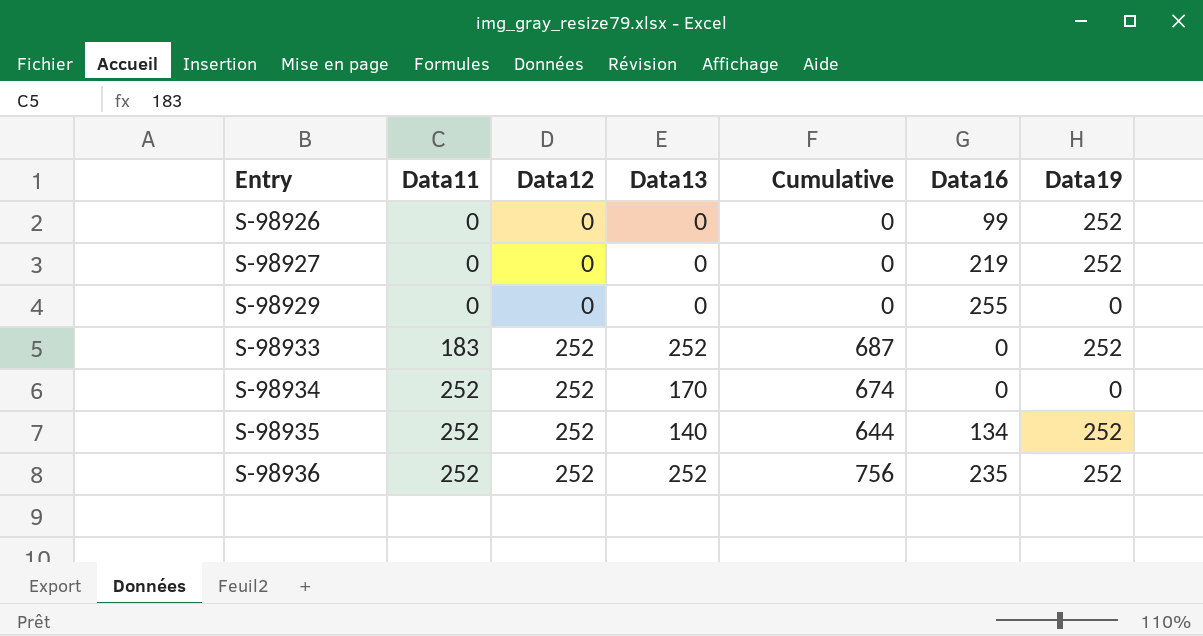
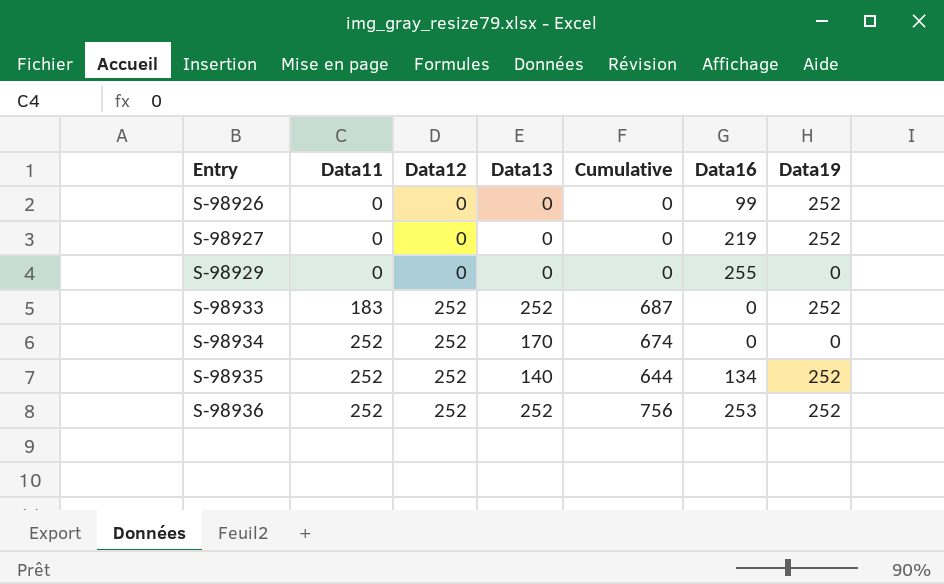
S-98936 | Data16: 235 -> 253

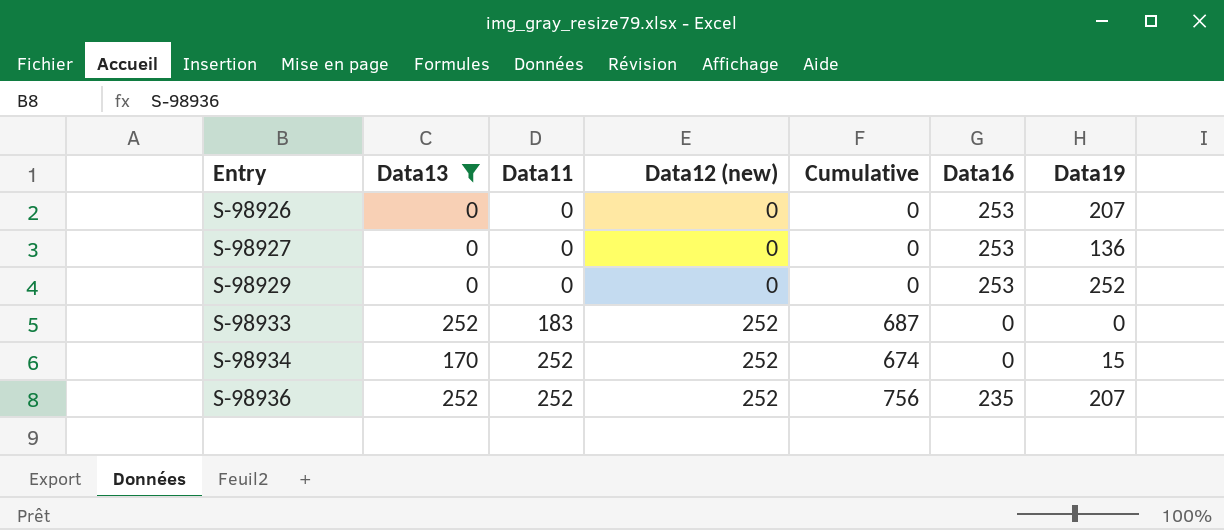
filter: none -> Data13 != 140
column Data13 | position: 4 -> 2
column name: Data12 -> Data12 (new)
S-98926 | Data16: 99 -> 253
S-98926 | Data19: 252 -> 207
S-98927 | Data16: 219 -> 253
S-98927 | Data19: 252 -> 136
S-98929 | Data16: 255 -> 253
S-98929 | Data19: 0 -> 252
S-98933 | Data19: 252 -> 0
S-98934 | Data19: 0 -> 15
S-98936 | Data16: 253 -> 235
S-98936 | Data19: 252 -> 207

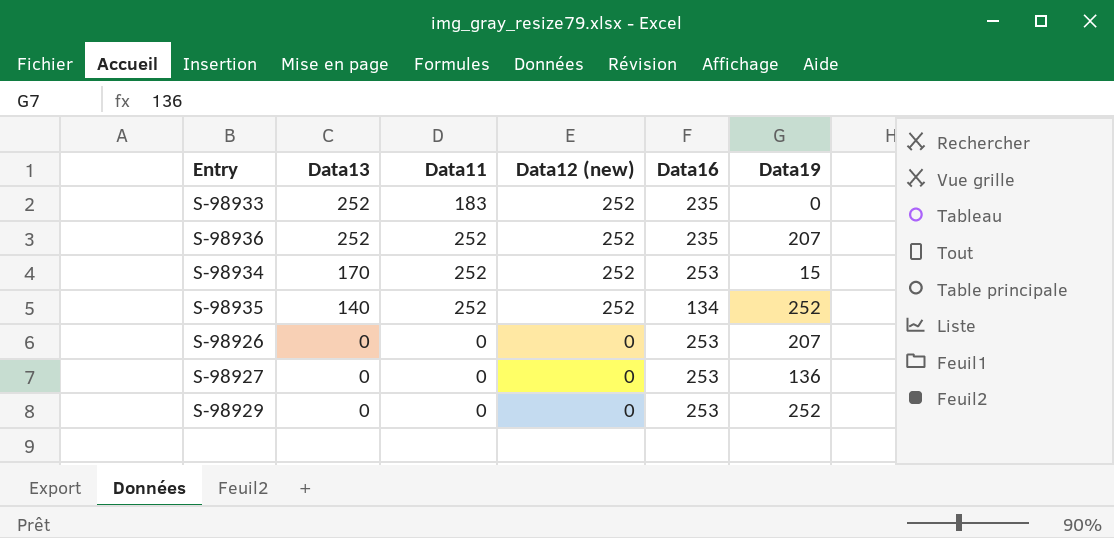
filter: Data13 != 140 -> none
row order: Entry ascending -> Data13 descending
column Cumulative | formula: [Data13] + [Data11] + [Data12 (new)] -> none
S-98933 | Data16: 0 -> 235
S-98934 | Data16: 0 -> 253

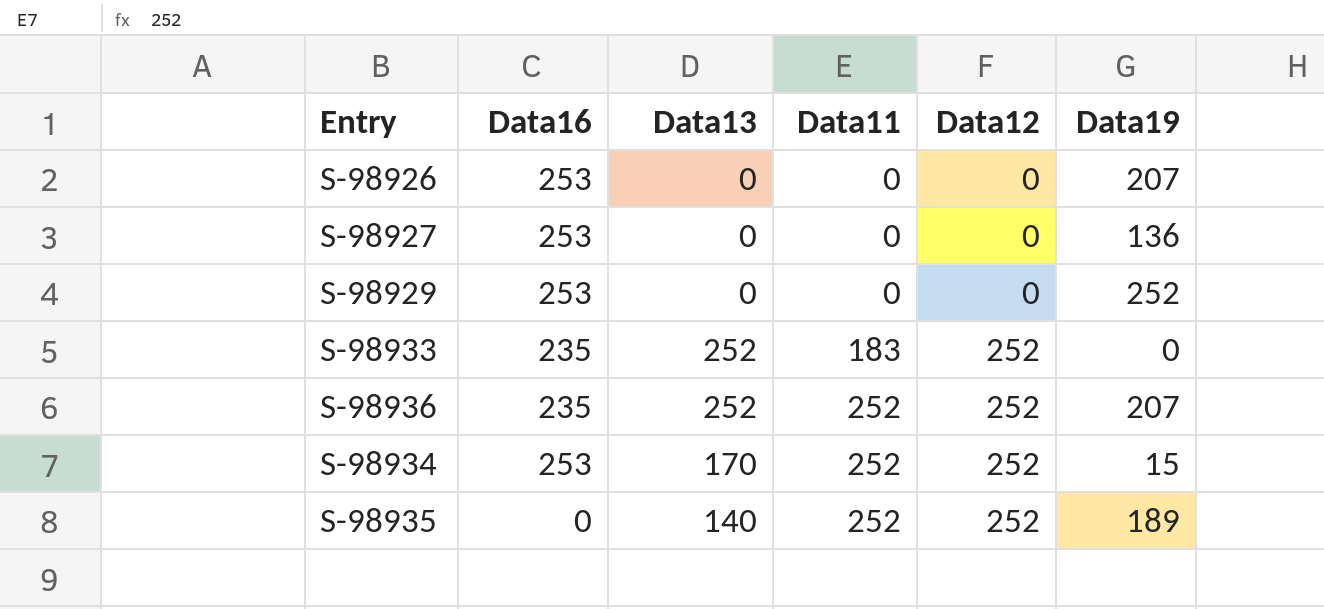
row order: Data13 descending -> Data11 ascending
column Data16 | position: 5 -> 2
column name: Data12 (new) -> Data12
S-98935 | Data16: 134 -> 0
S-98935 | Data19: 252 -> 189

